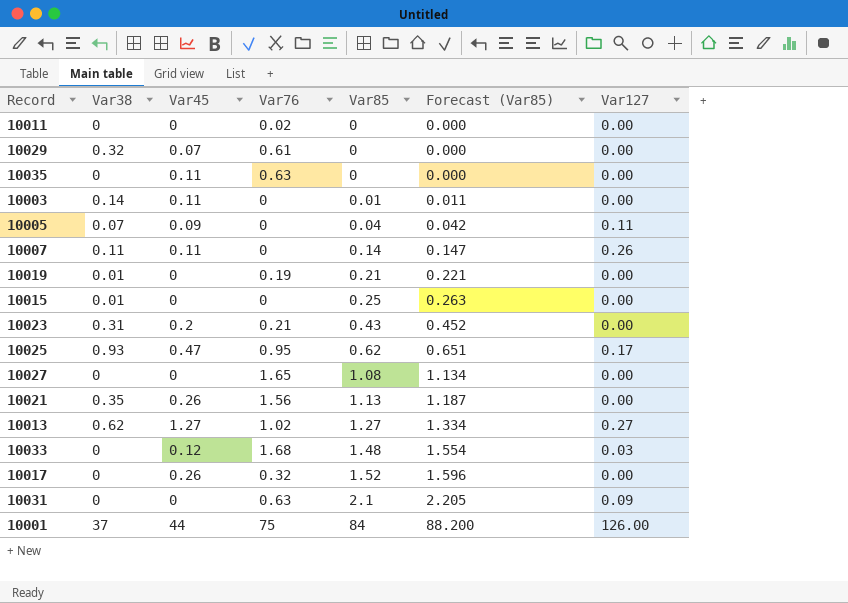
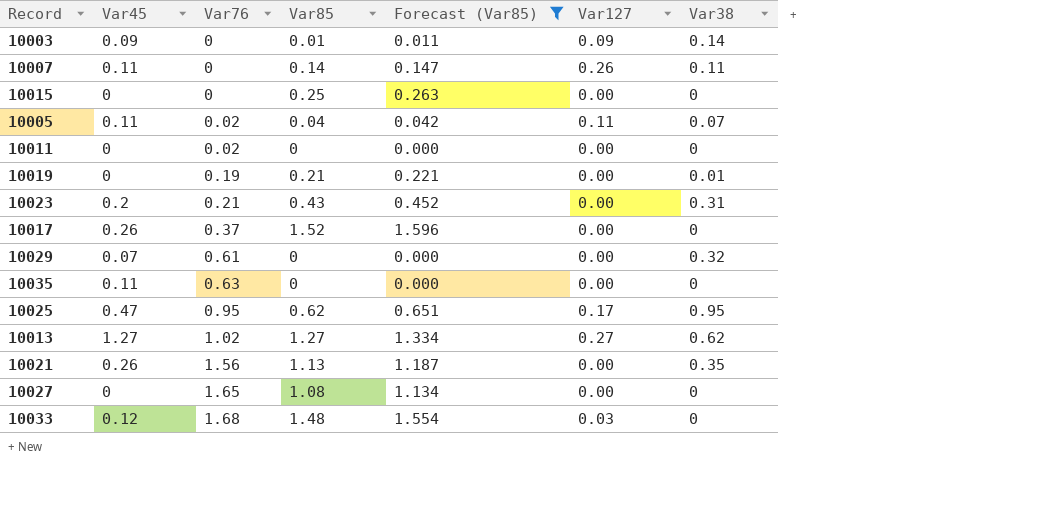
filter: none -> Forecast (Var85) <= 1.596
row order: Var85 ascending -> Var76 ascending
column Var38 | position: 2 -> 7
10003 | Var45: 0.11 -> 0.09
10003 | Var127: 0.00 -> 0.09
10015 | Var38: 0.01 -> 0
10005 | Var45: 0.09 -> 0.11
10005 | Var76: 0 -> 0.02
10017 | Var76: 0.32 -> 0.37
10025 | Var38: 0.93 -> 0.95

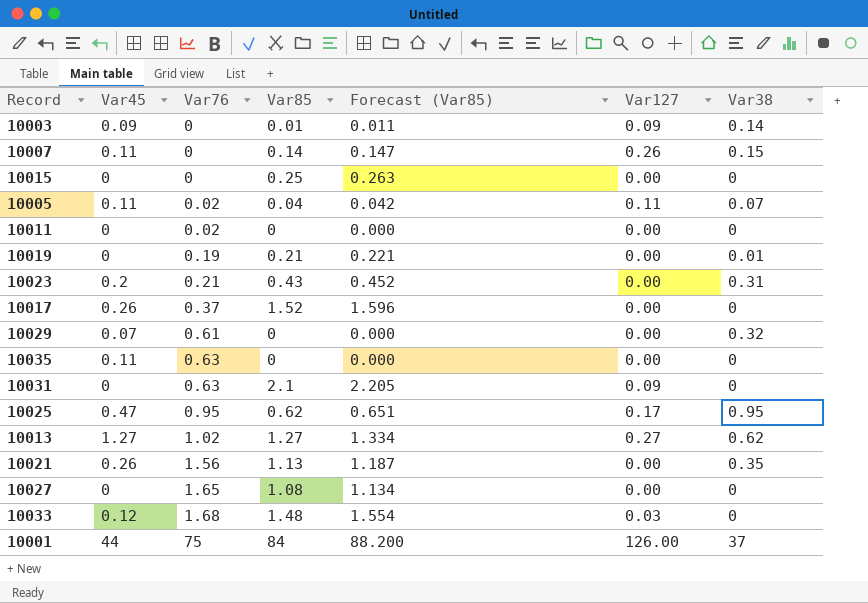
filter: Forecast (Var85) <= 1.596 -> none
10007 | Var38: 0.11 -> 0.15

